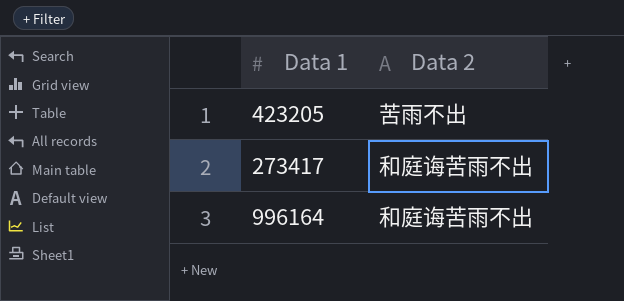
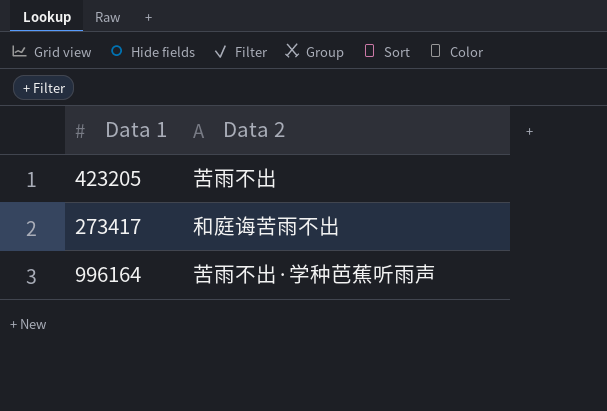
996164 | Data 2: 和庭诲苦雨不出 -> 苦雨不出·学种芭蕉听雨声

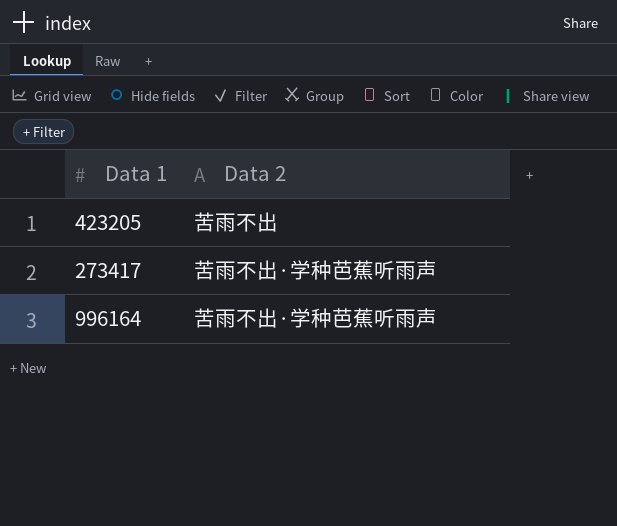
273417 | Data 2: 和庭诲苦雨不出 -> 苦雨不出·学种芭蕉听雨声

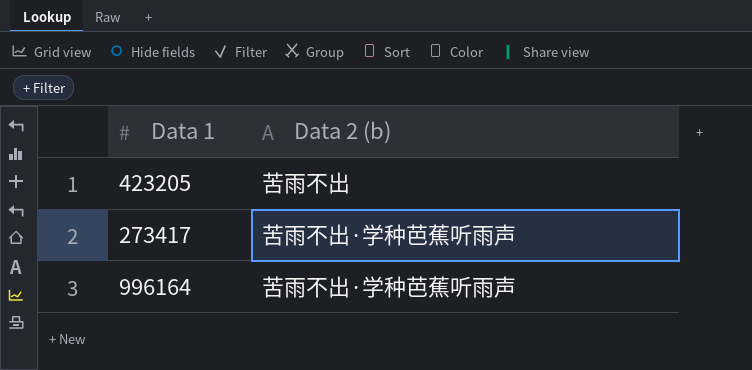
column name: Data 2 -> Data 2 (b)

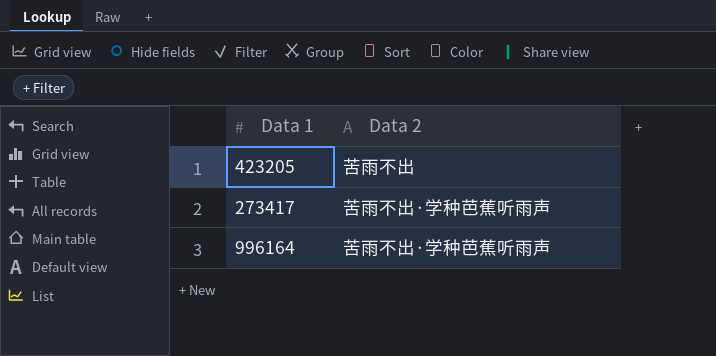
column name: Data 2 (b) -> Data 2

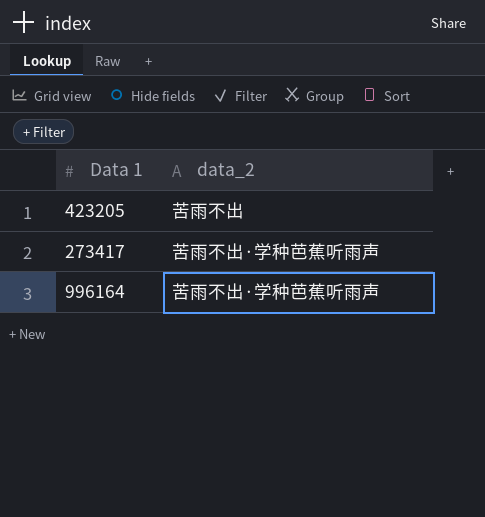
column name: Data 2 -> data_2

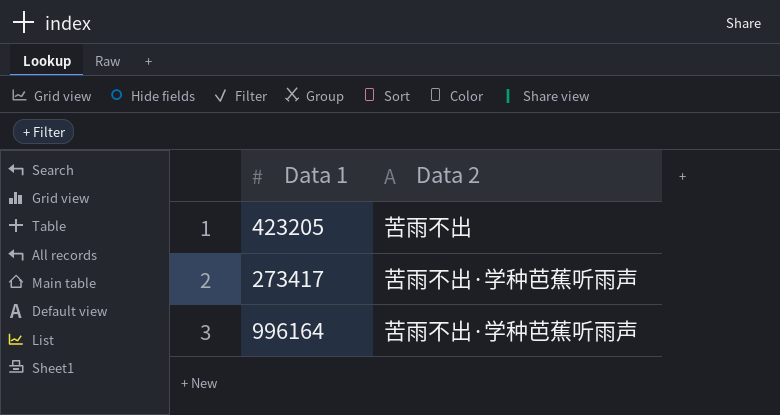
column name: data_2 -> Data 2

